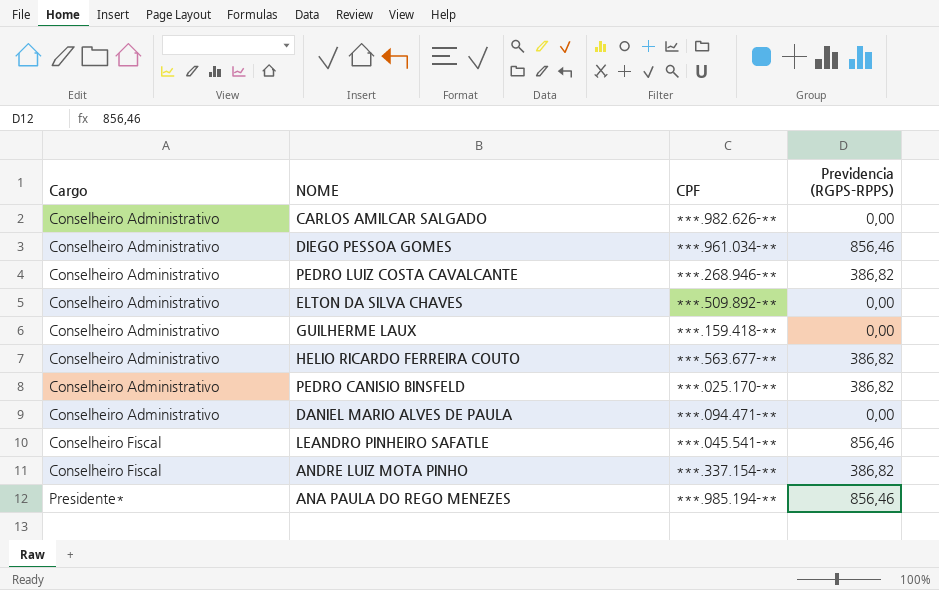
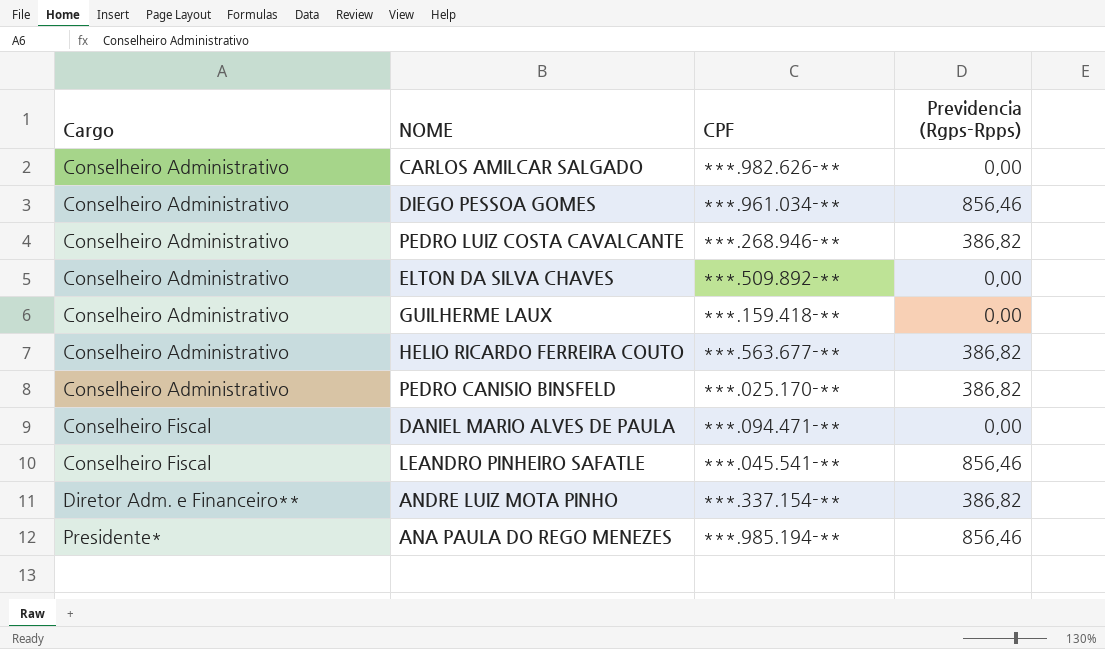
column name: Previdencia (RGPS-RPPS) -> Previdencia (Rgps-Rpps)
DANIEL MARIO ALVES DE PAULA | Cargo: Conselheiro Administrativo -> Conselheiro Fiscal
ANDRE LUIZ MOTA PINHO | Cargo: Conselheiro Fiscal -> Diretor Adm. e Financeiro**

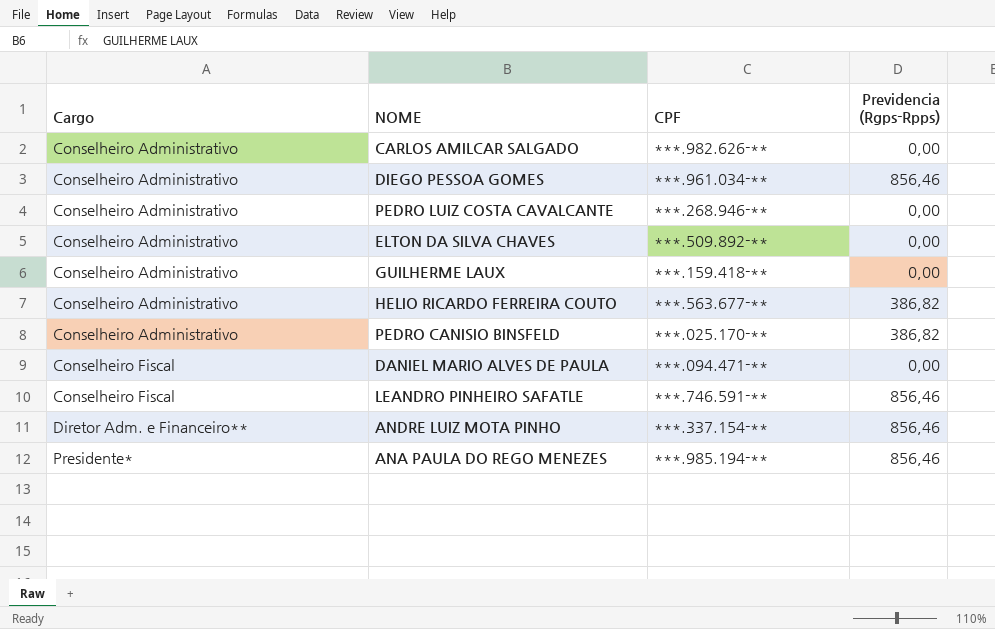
PEDRO LUIZ COSTA CAVALCANTE | Previdencia (Rgps-Rpps): 386,82 -> 0,00
LEANDRO PINHEIRO SAFATLE | CPF: ***.045.541-** -> ***.746.591-**
ANDRE LUIZ MOTA PINHO | Previdencia (Rgps-Rpps): 386,82 -> 856,46

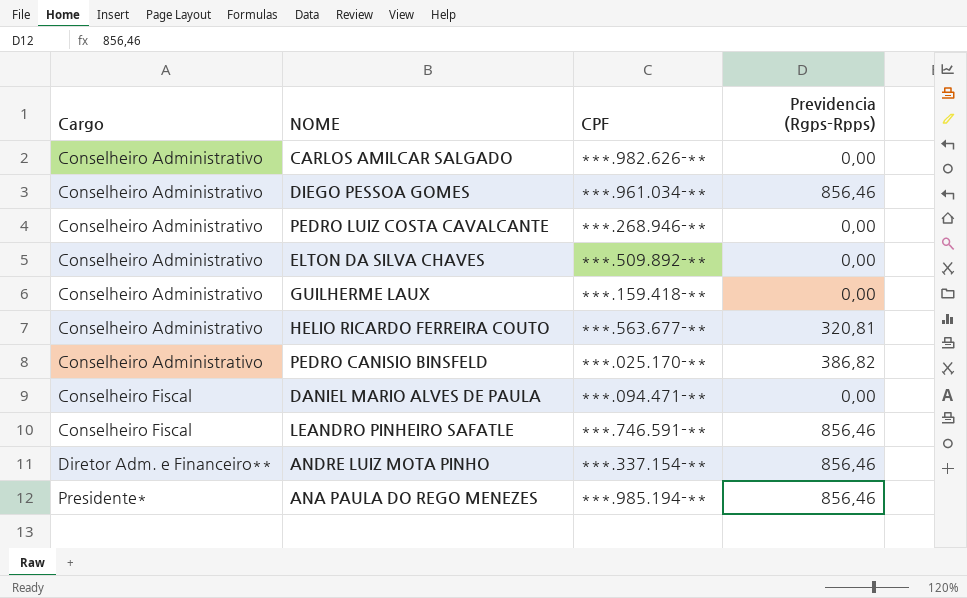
HELIO RICARDO FERREIRA COUTO | Previdencia (Rgps-Rpps): 386,82 -> 320,81

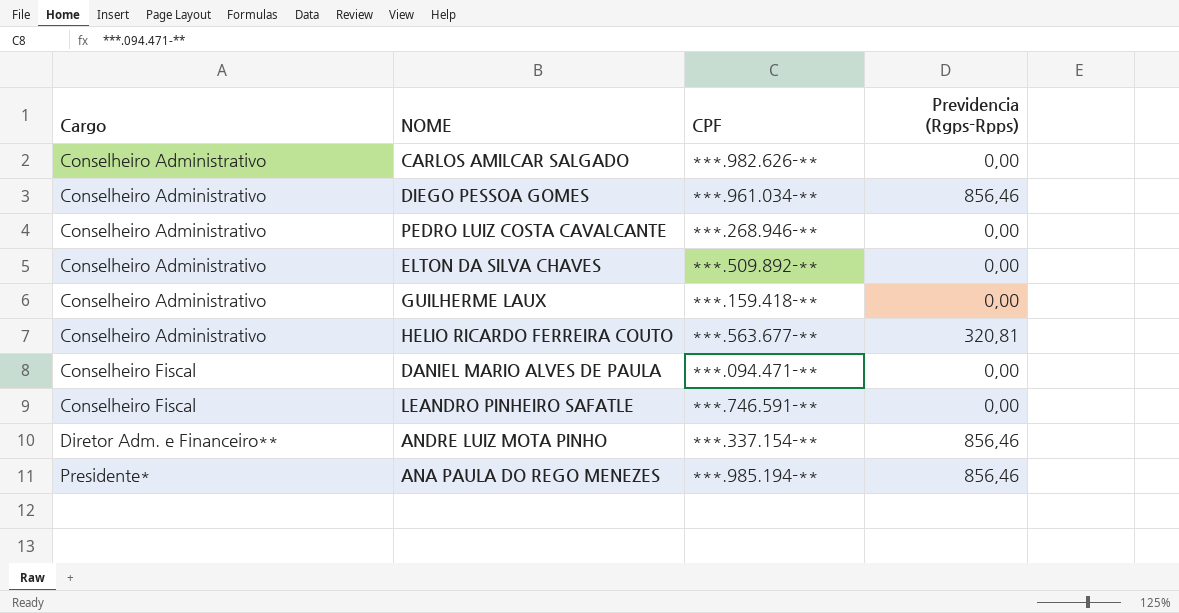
row PEDRO CANISIO BINSFELD: Conselheiro Administrativo | ***.025.170-** | 386,82 -> none
LEANDRO PINHEIRO SAFATLE | Previdencia (Rgps-Rpps): 856,46 -> 0,00

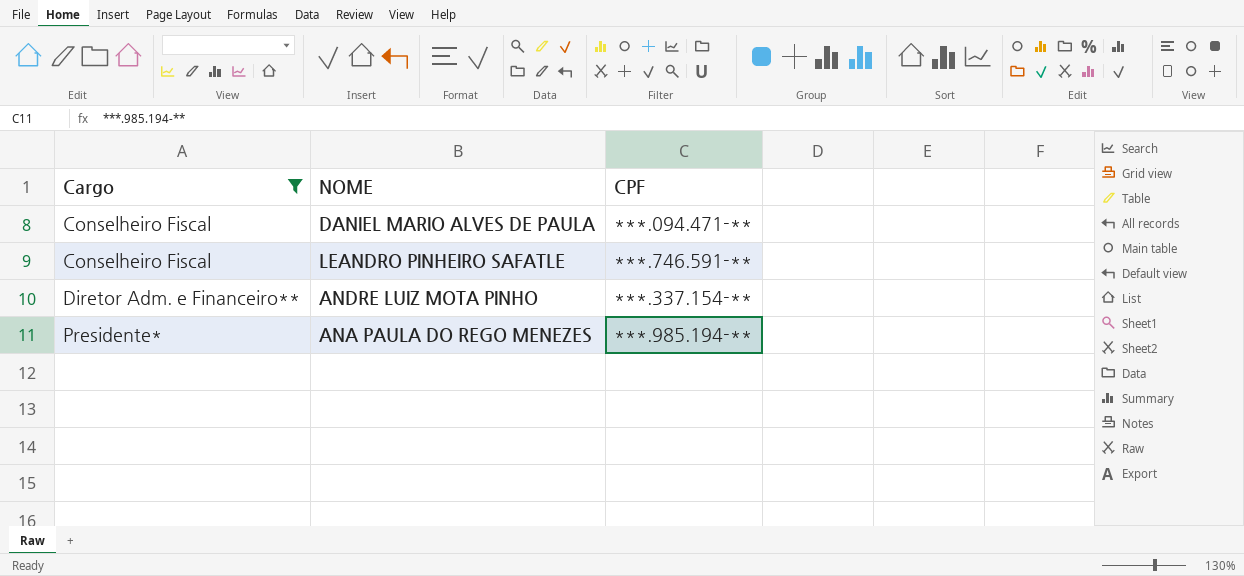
filter: none -> Cargo != Conselheiro Administrativo
column Previdencia (Rgps-Rpps) | position: 4 -> none

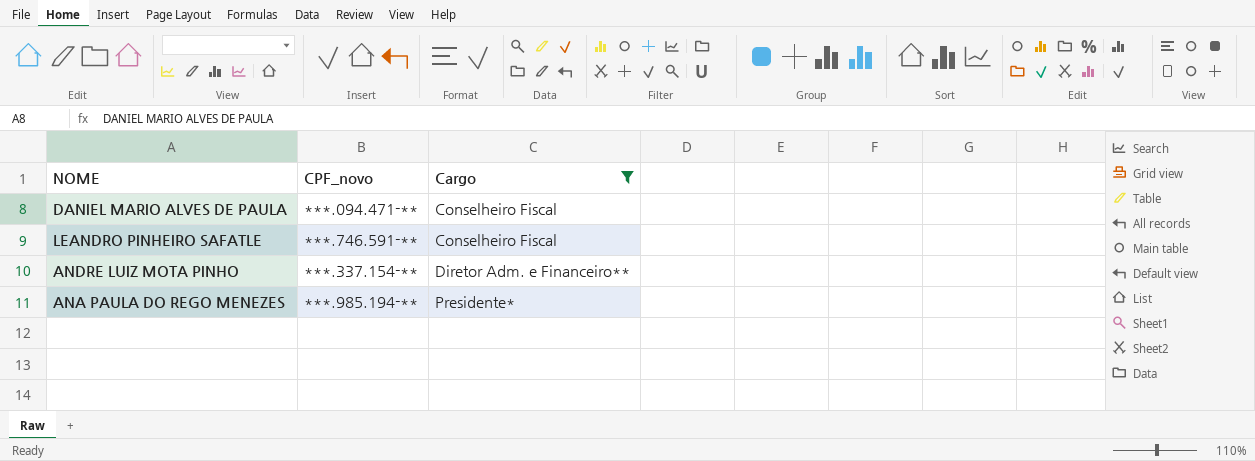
column name: CPF -> CPF_novo
column Cargo | position: 1 -> 3

